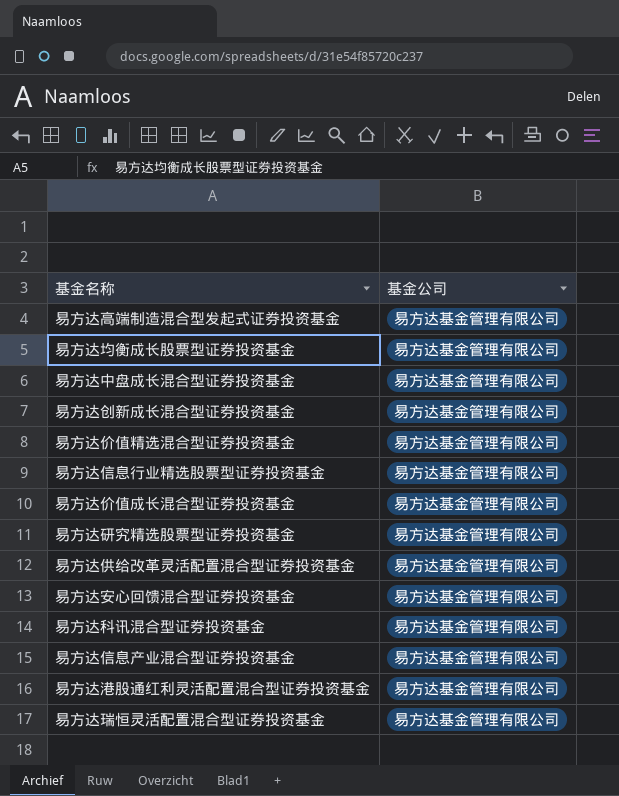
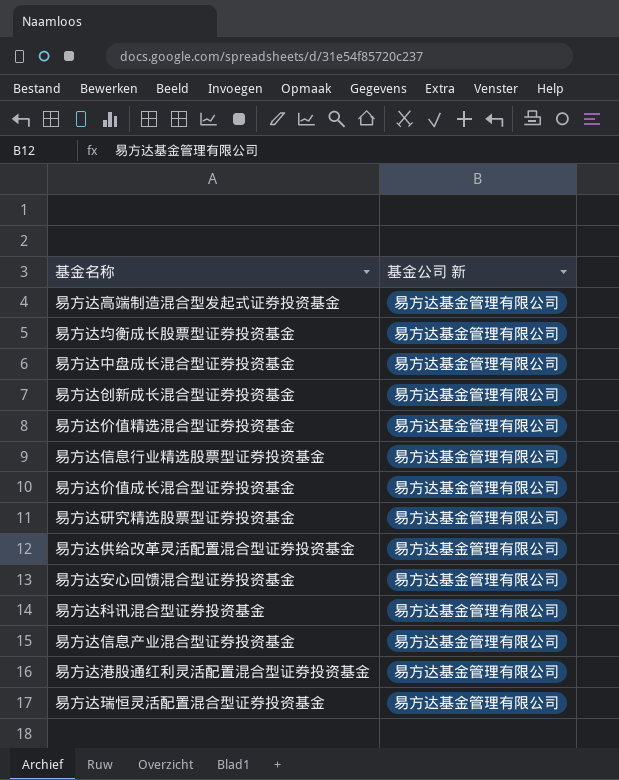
column name: 基金公司 -> 基金公司 新

